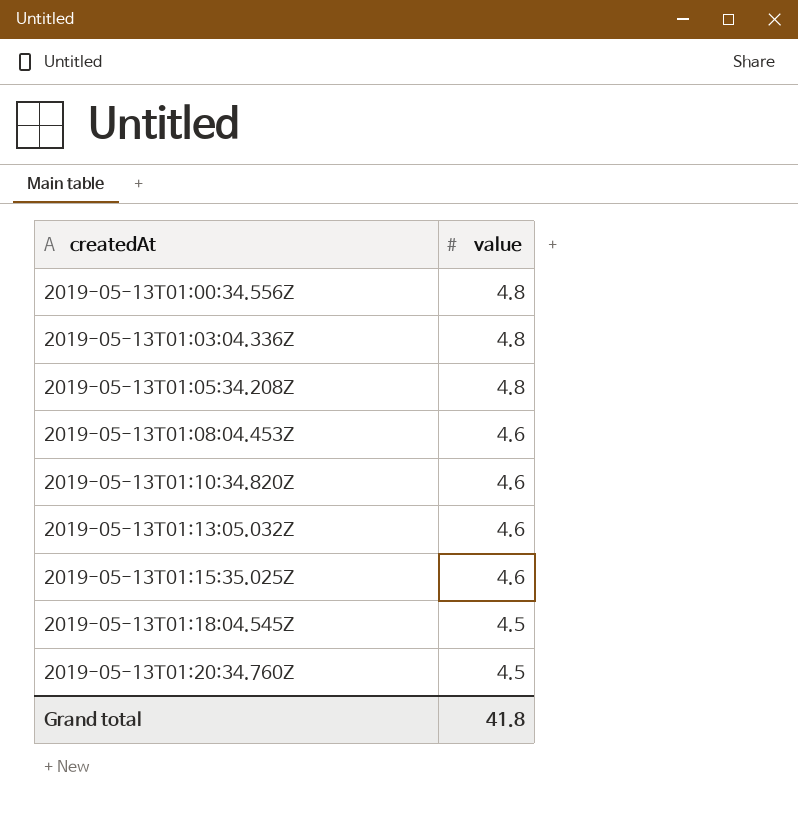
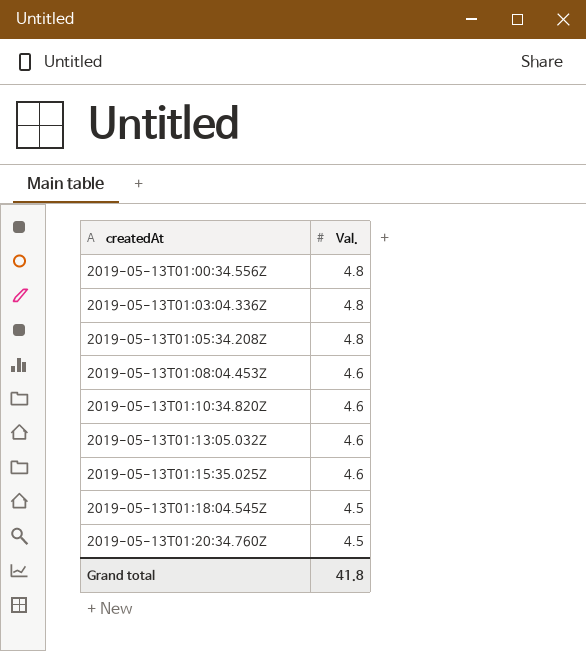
column name: value -> Val.

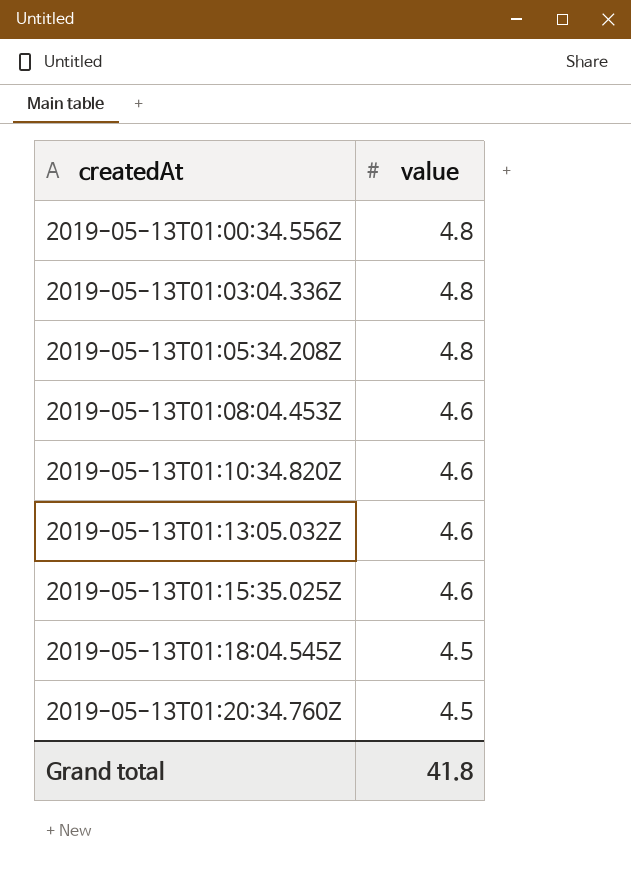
column name: Val. -> value

